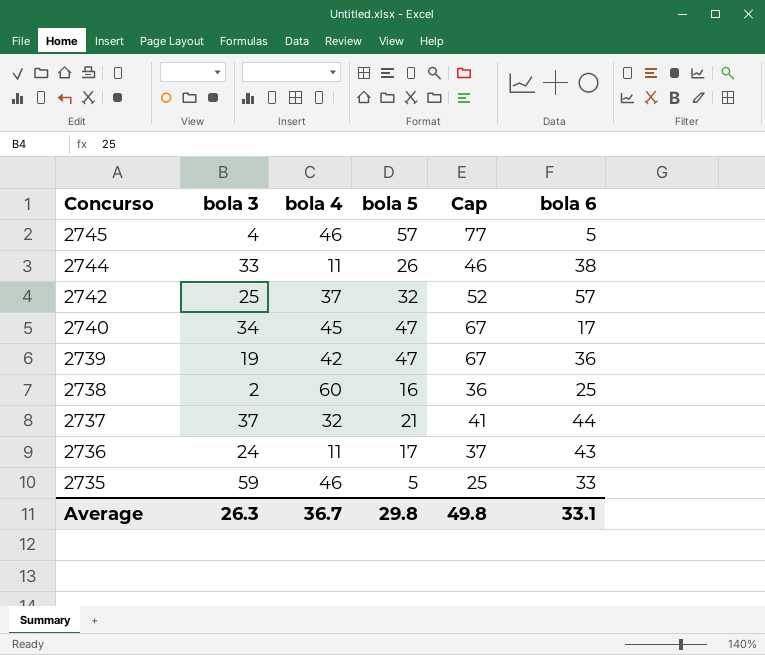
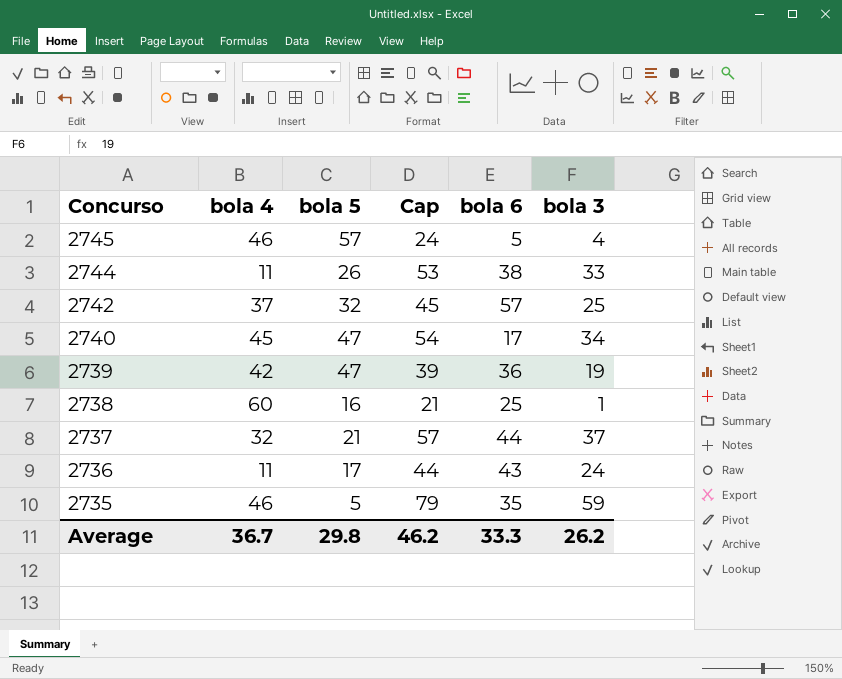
column Cap | formula: [bola 5] + 20 -> [bola 3] + 20
column bola 3 | position: 2 -> 6
2738 | bola 3: 2 -> 1
2735 | bola 6: 33 -> 35
Average | Cap: 49.8 -> 46.2
Average | bola 6: 33.1 -> 33.3
Average | bola 3: 26.3 -> 26.2

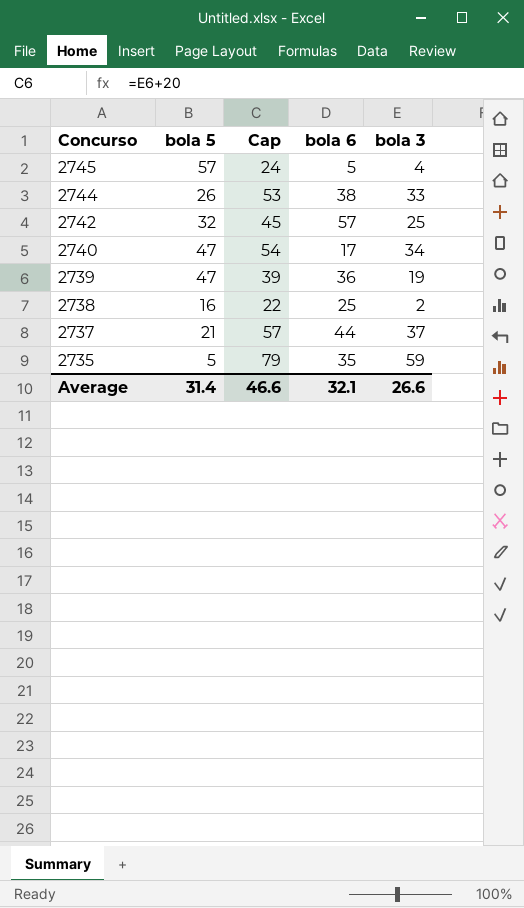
column bola 4 | position: 2 -> none
row 2736: 11 | 17 | 44 | 43 | 24 -> none
2738 | Cap: 21 -> 22
2738 | bola 3: 1 -> 2
Average | bola 5: 29.8 -> 31.4
Average | Cap: 46.2 -> 46.6
Average | bola 6: 33.3 -> 32.1
Average | bola 3: 26.2 -> 26.6

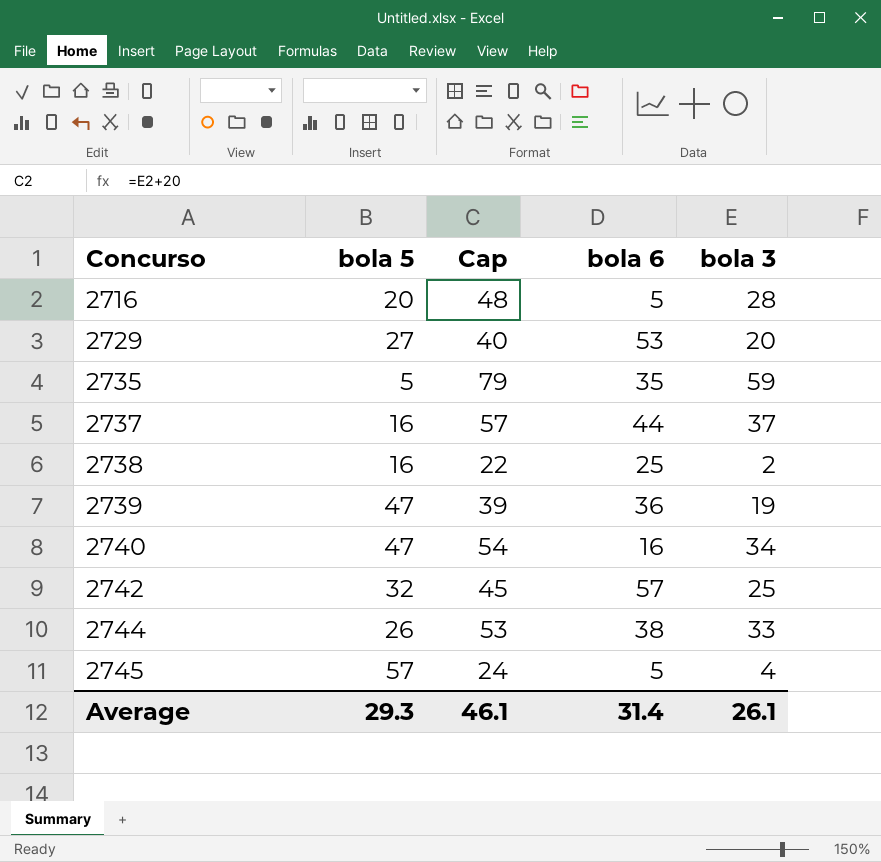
row order: Concurso descending -> Concurso ascending
row 2716: none -> 20 | 48 | 5 | 28
row 2729: none -> 27 | 40 | 53 | 20
2737 | bola 5: 21 -> 16
2740 | bola 6: 17 -> 16
Average | bola 5: 31.4 -> 29.3
Average | Cap: 46.6 -> 46.1
Average | bola 6: 32.1 -> 31.4
Average | bola 3: 26.6 -> 26.1

